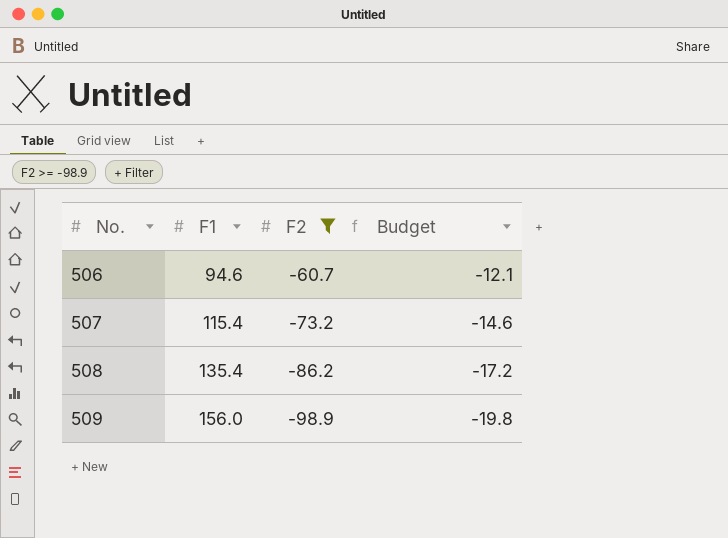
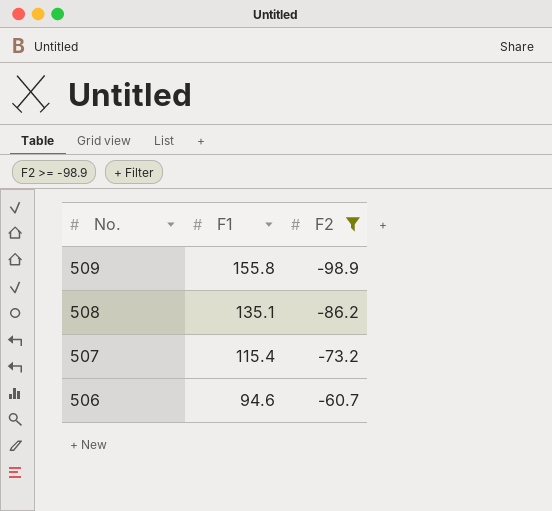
row order: No. ascending -> No. descending
column Budget | formula: [F2] * 0.2 -> none
509 | F1: 156.0 -> 155.8
508 | F1: 135.4 -> 135.1

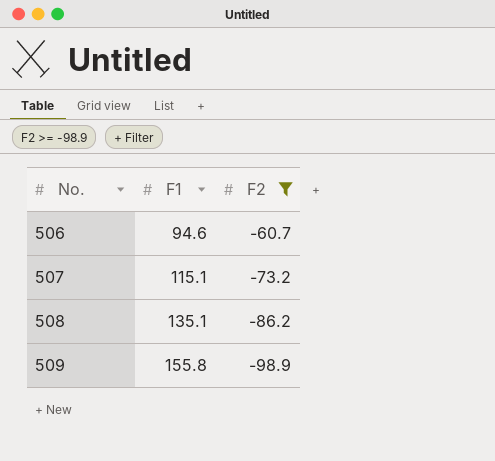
row order: No. descending -> No. ascending
507 | F1: 115.4 -> 115.1

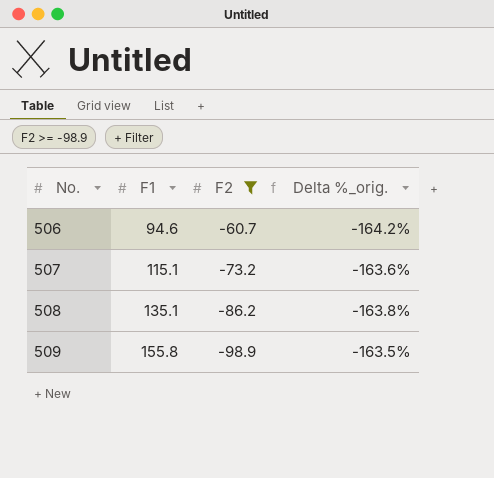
column Delta %_orig. | formula: none -> ([F2] - [F1]) / [F1]

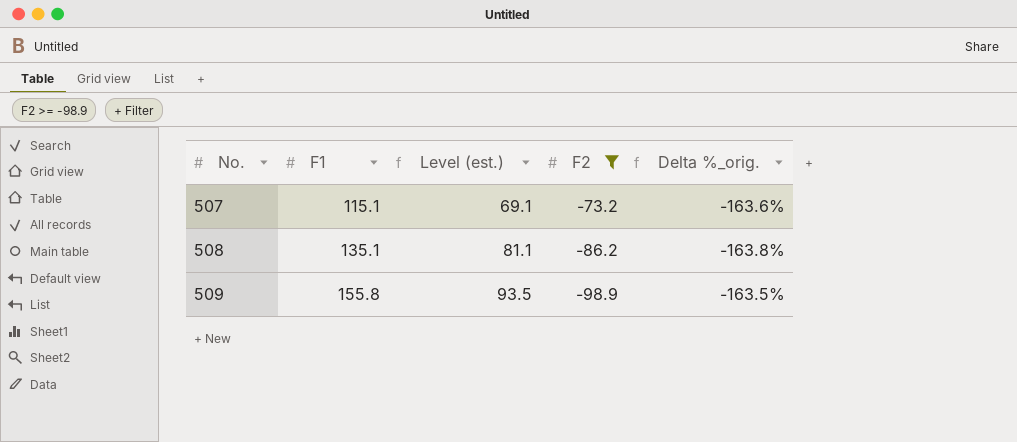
column Level (est.) | formula: none -> [F1] * 0.6
row 506: 94.6 | -60.7 | -164.2% -> none

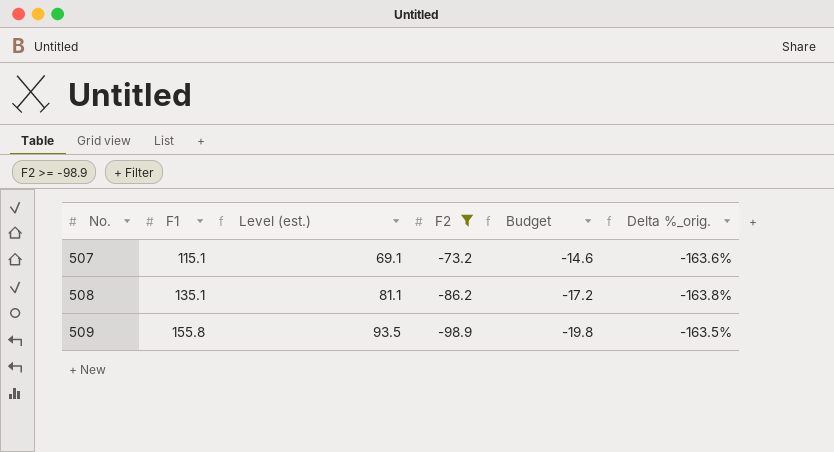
column Budget | formula: none -> [F2] * 0.2

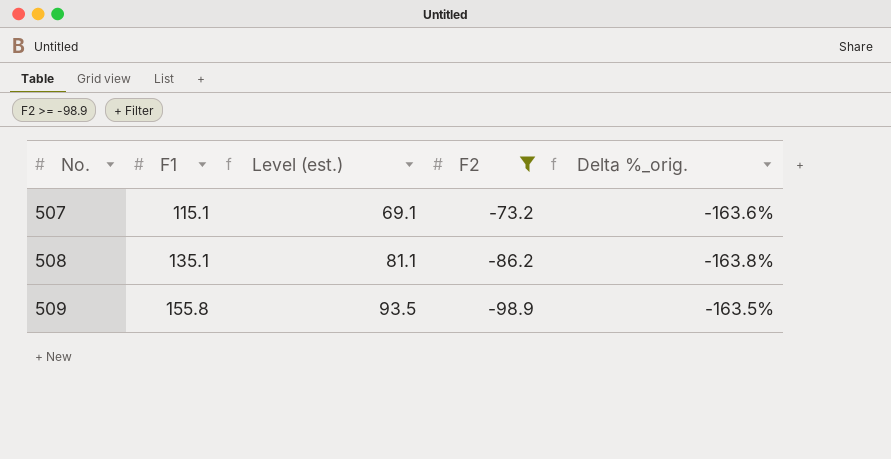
column Budget | formula: [F2] * 0.2 -> none

